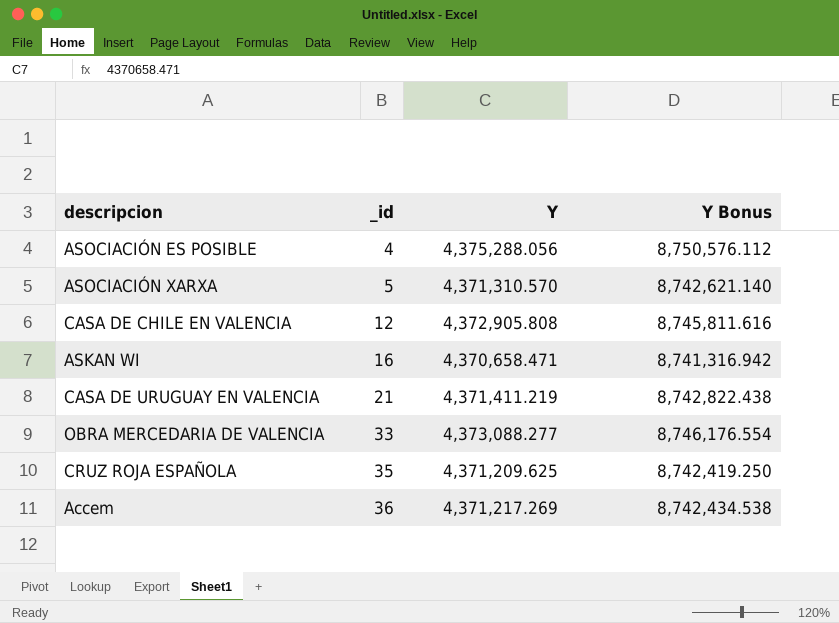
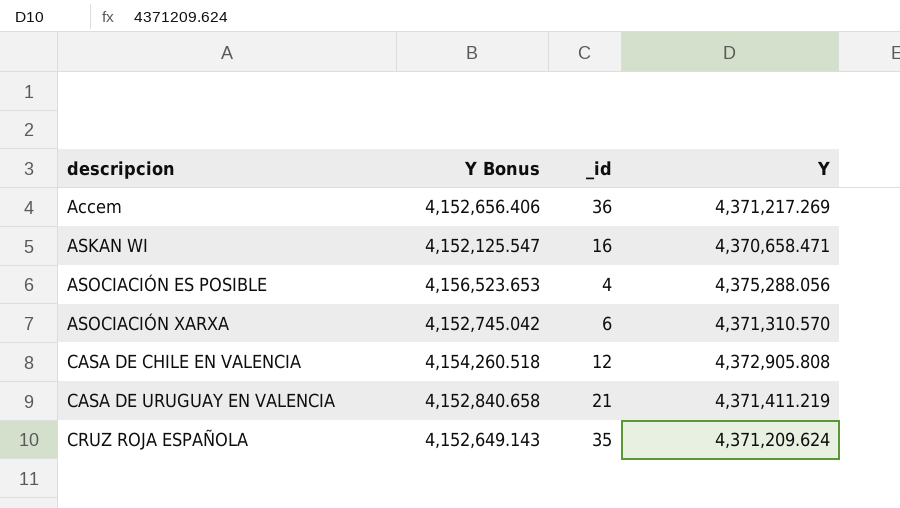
row order: _id ascending -> descripcion ascending
column Y Bonus | formula: [Y] * 2 -> [Y] * 0.95
column Y Bonus | position: 4 -> 2
row OBRA MERCEDARIA DE VALENCIA: 33 | 4,373,088.277 | 8,746,176.554 -> none
ASOCIACIÓN XARXA | _id: 5 -> 6
CRUZ ROJA ESPAÑOLA | Y: 4,371,209.625 -> 4,371,209.624

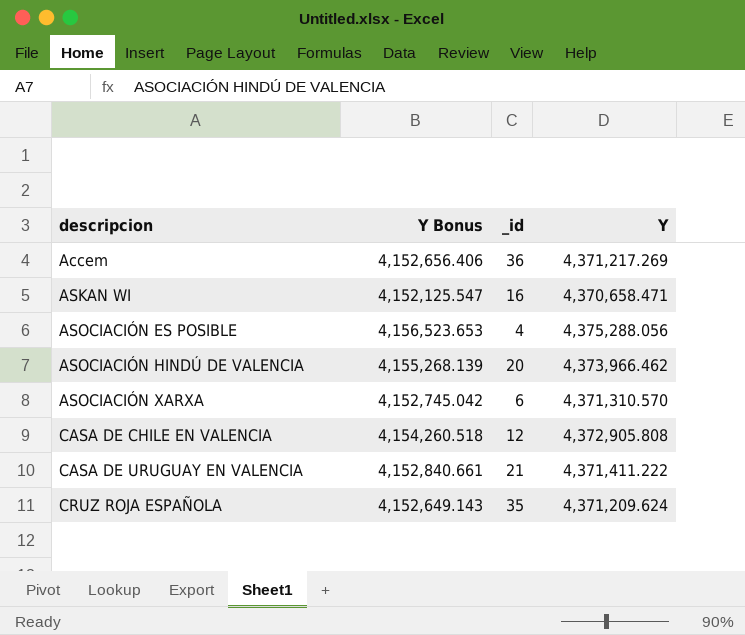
row ASOCIACIÓN HINDÚ DE VALENCIA: none -> 4,155,268.139 | 20 | 4,373,966.462
CASA DE URUGUAY EN VALENCIA | Y Bonus: 4,152,840.658 -> 4,152,840.661
CASA DE URUGUAY EN VALENCIA | Y: 4,371,411.219 -> 4,371,411.222

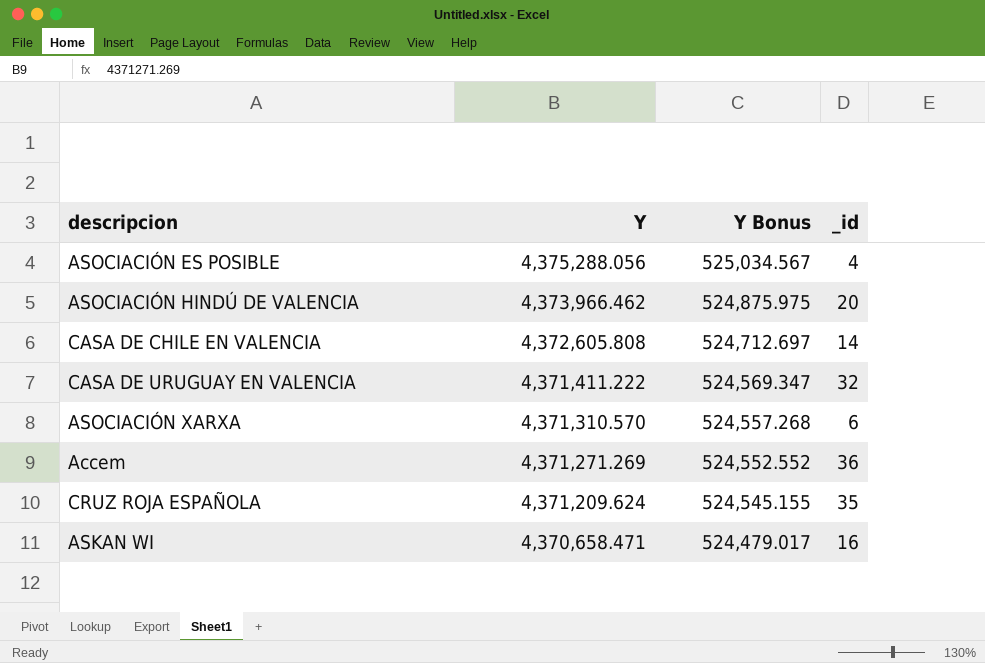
row order: descripcion ascending -> Y descending
column Y | position: 4 -> 2
column Y Bonus | formula: [Y] * 0.95 -> [Y] * 0.12
CASA DE CHILE EN VALENCIA | Y: 4,372,905.808 -> 4,372,605.808
CASA DE CHILE EN VALENCIA | _id: 12 -> 14
CASA DE URUGUAY EN VALENCIA | _id: 21 -> 32
Accem | Y: 4,371,217.269 -> 4,371,271.269

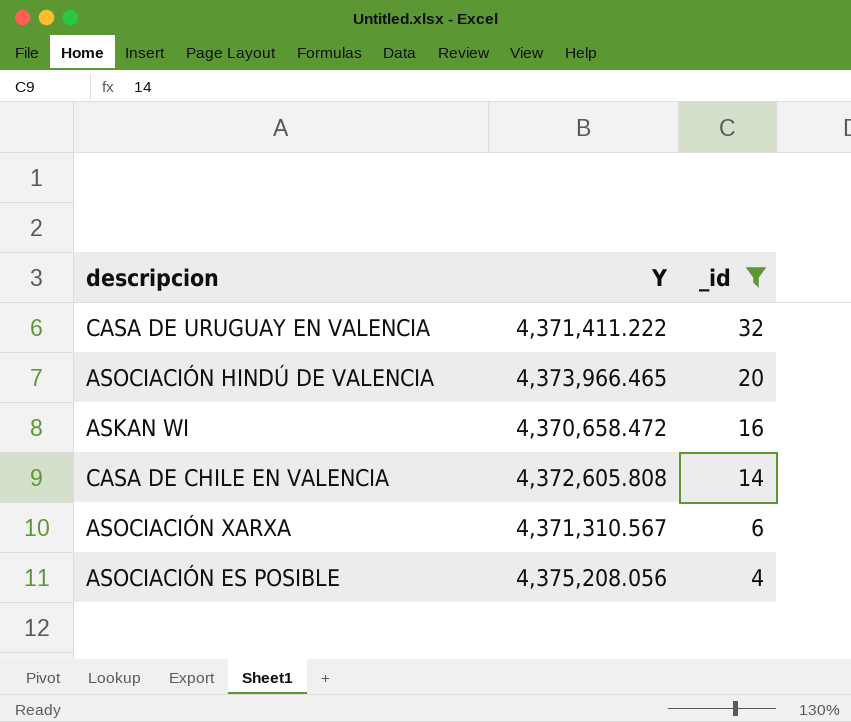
filter: none -> _id <= 32
row order: Y descending -> _id descending
column Y Bonus | formula: [Y] * 0.12 -> none
ASOCIACIÓN HINDÚ DE VALENCIA | Y: 4,373,966.462 -> 4,373,966.465
ASKAN WI | Y: 4,370,658.471 -> 4,370,658.472
ASOCIACIÓN XARXA | Y: 4,371,310.570 -> 4,371,310.567
ASOCIACIÓN ES POSIBLE | Y: 4,375,288.056 -> 4,375,208.056

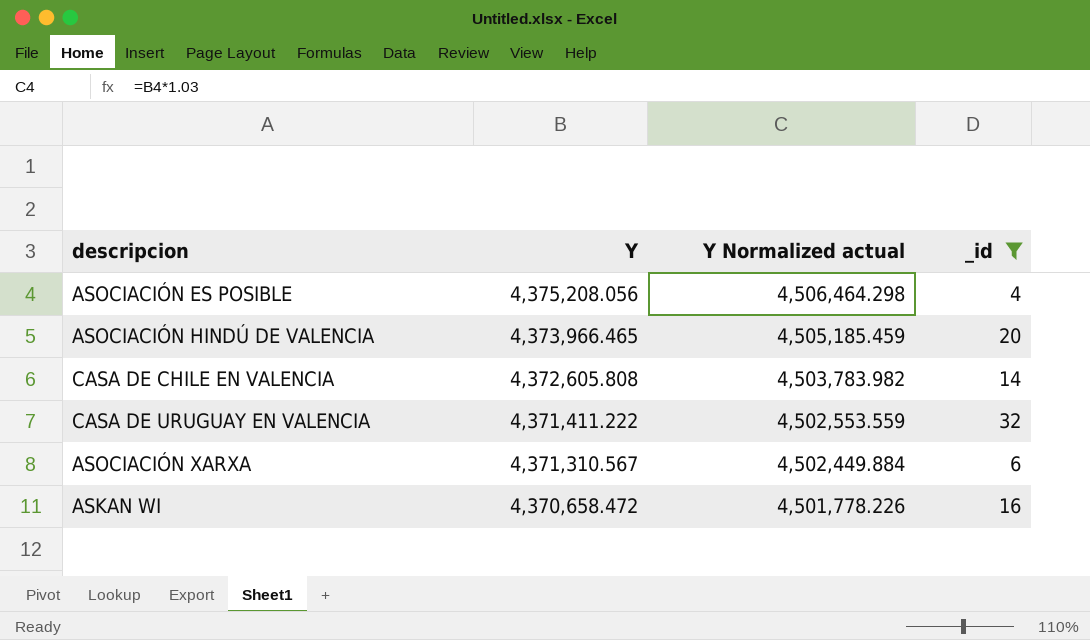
row order: _id descending -> Y descending
column Y Normalized actual | formula: none -> [Y] * 1.03

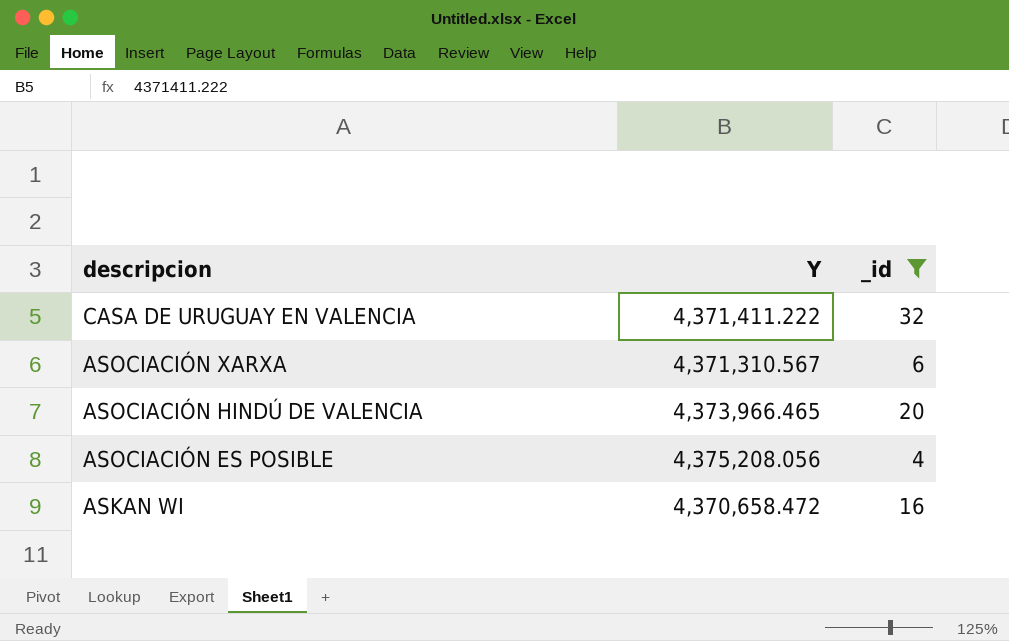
row order: Y descending -> descripcion descending
column Y Normalized actual | formula: [Y] * 1.03 -> none
row CASA DE CHILE EN VALENCIA: 4,372,605.808 | 4,503,783.982 | 14 -> none

